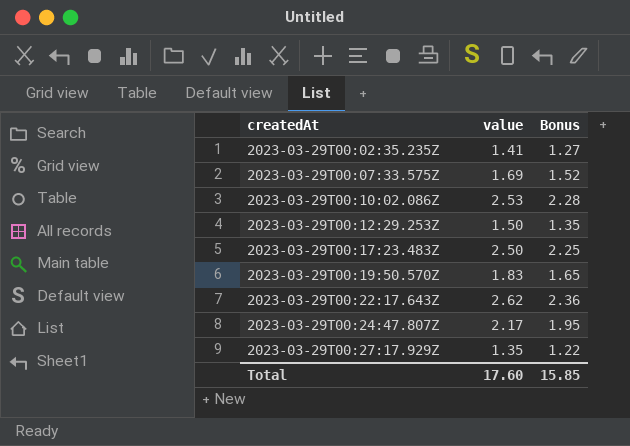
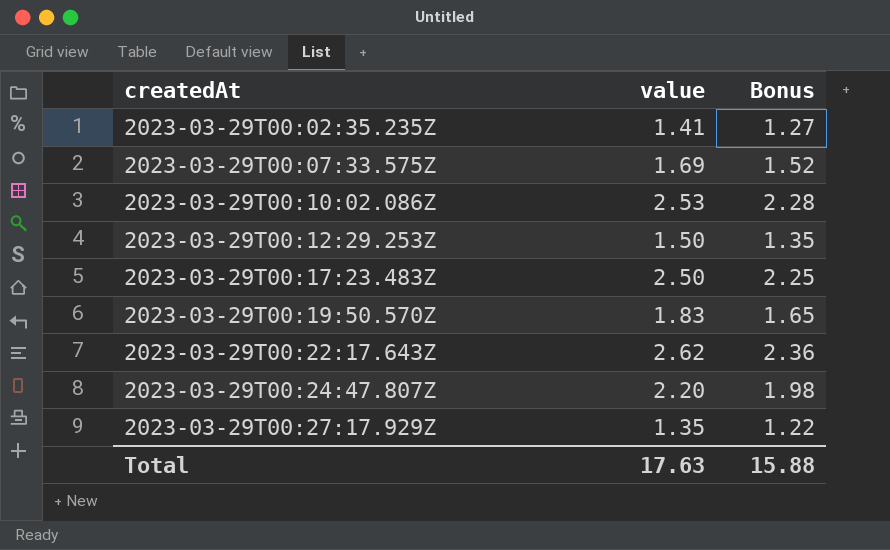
2023-03-29T00:24:47.807Z | value: 2.17 -> 2.20
2023-03-29T00:24:47.807Z | Bonus: 1.95 -> 1.98
Total | value: 17.60 -> 17.63
Total | Bonus: 15.85 -> 15.88

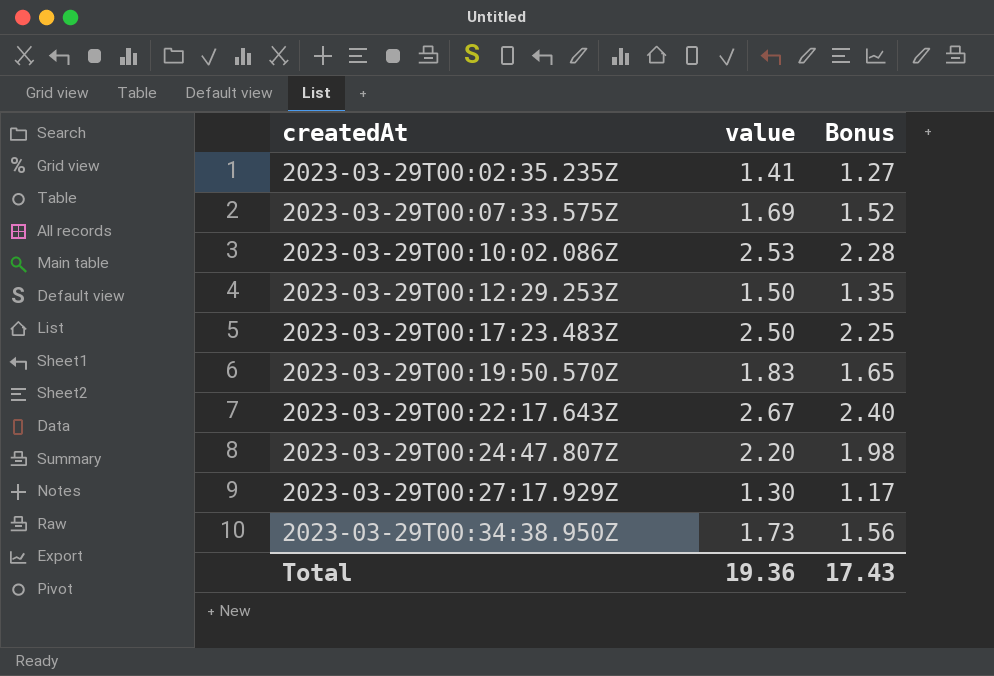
2023-03-29T00:22:17.643Z | value: 2.62 -> 2.67
2023-03-29T00:22:17.643Z | Bonus: 2.36 -> 2.40
2023-03-29T00:27:17.929Z | value: 1.35 -> 1.30
2023-03-29T00:27:17.929Z | Bonus: 1.22 -> 1.17
row 2023-03-29T00:34:38.950Z: none -> 1.73 | 1.56
Total | value: 17.63 -> 19.36
Total | Bonus: 15.88 -> 17.43

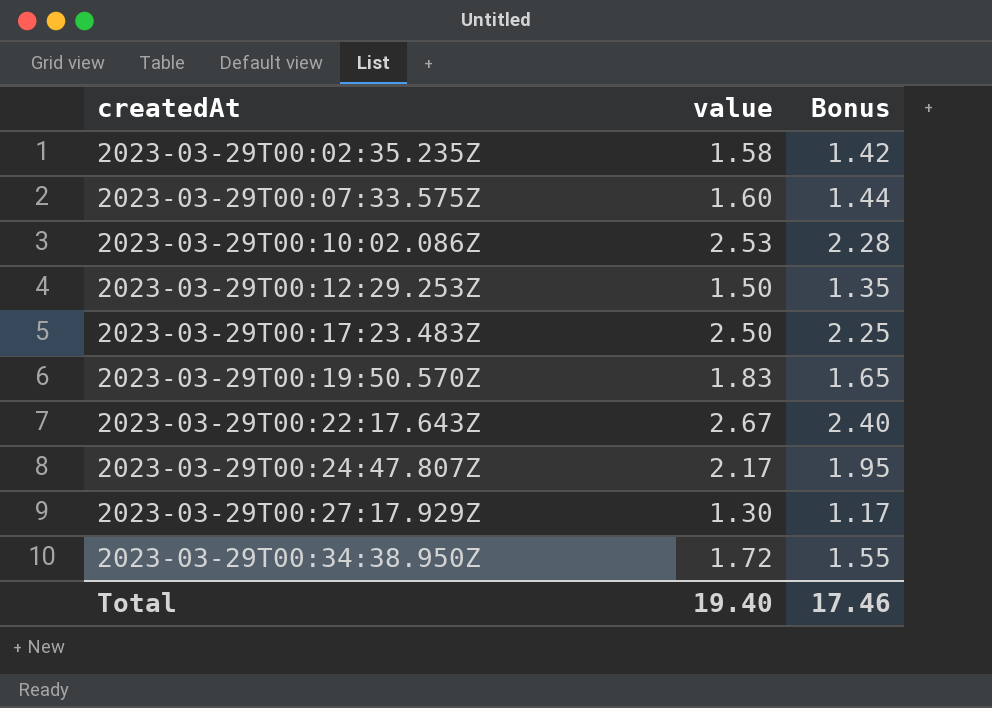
2023-03-29T00:02:35.235Z | value: 1.41 -> 1.58
2023-03-29T00:02:35.235Z | Bonus: 1.27 -> 1.42
2023-03-29T00:07:33.575Z | value: 1.69 -> 1.60
2023-03-29T00:07:33.575Z | Bonus: 1.52 -> 1.44
2023-03-29T00:24:47.807Z | value: 2.20 -> 2.17
2023-03-29T00:24:47.807Z | Bonus: 1.98 -> 1.95
2023-03-29T00:34:38.950Z | value: 1.73 -> 1.72
2023-03-29T00:34:38.950Z | Bonus: 1.56 -> 1.55
Total | value: 19.36 -> 19.40
Total | Bonus: 17.43 -> 17.46

